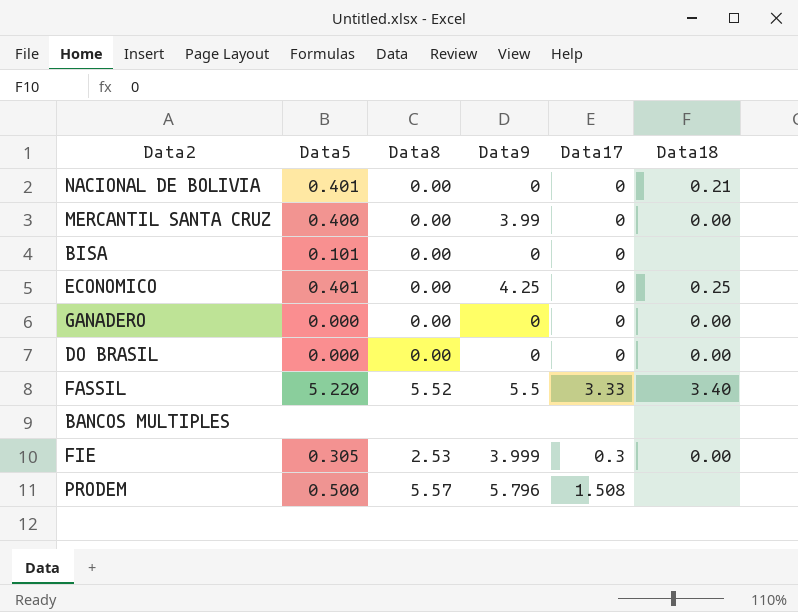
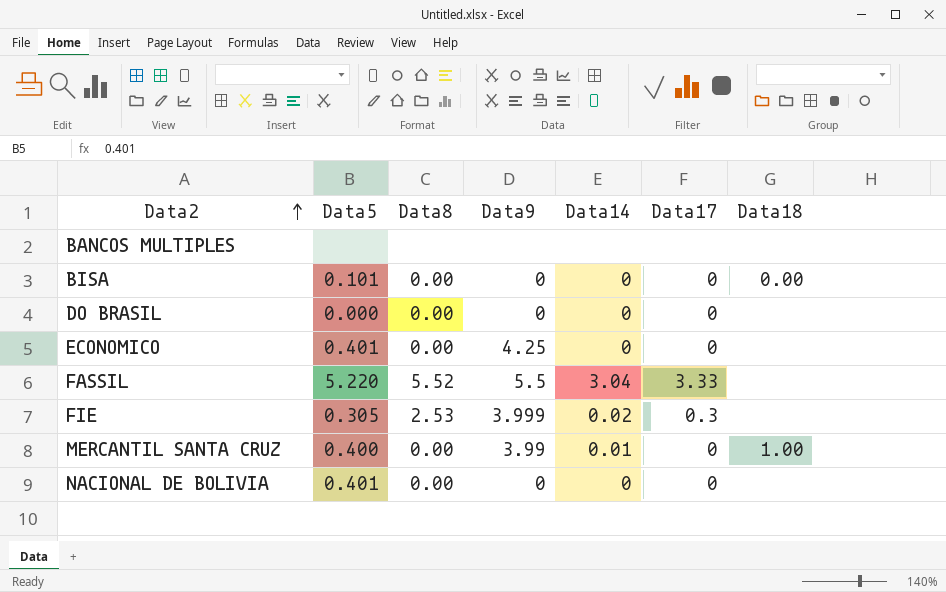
row order: none -> Data2 ascending
column Data14 | position: none -> 5
row GANADERO: 0.000 | 0.00 | 0 | 0 | 0.00 -> none
row PRODEM: 0.500 | 5.57 | 5.796 | 1.508 | none -> none
BISA | Data18: none -> 0.00
DO BRASIL | Data18: 0.00 -> none
ECONOMICO | Data18: 0.25 -> none
FASSIL | Data18: 3.40 -> none
FIE | Data18: 0.00 -> none
MERCANTIL SANTA CRUZ | Data18: 0.00 -> 1.00
NACIONAL DE BOLIVIA | Data18: 0.21 -> none

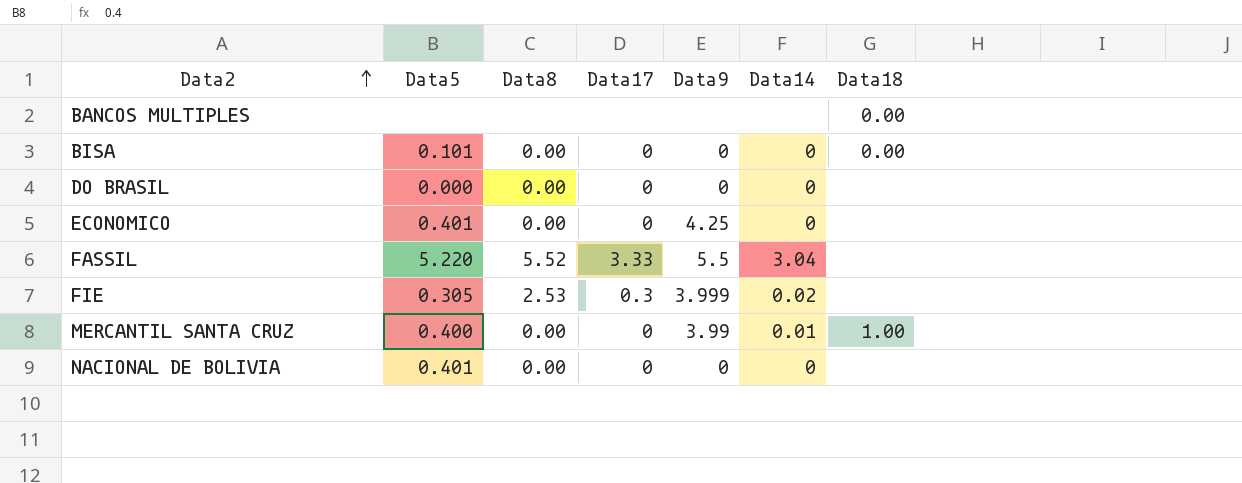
column Data17 | position: 6 -> 4
BANCOS MULTIPLES | Data18: none -> 0.00

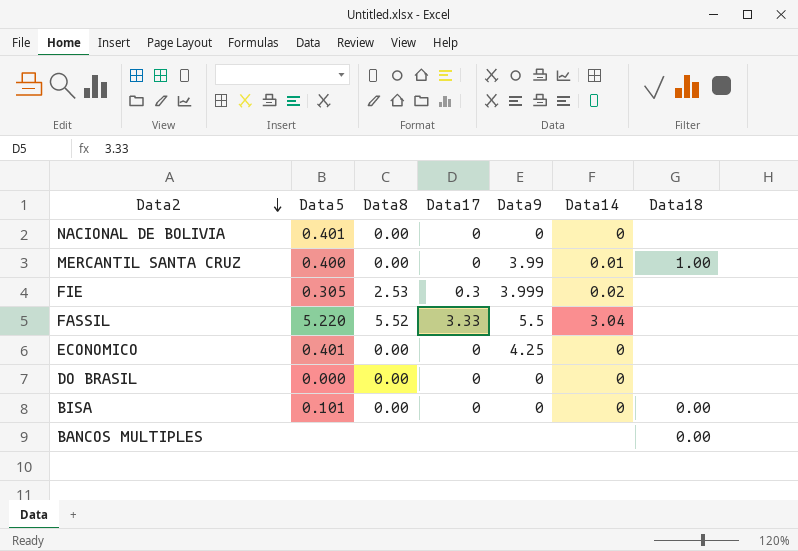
row order: Data2 ascending -> Data2 descending

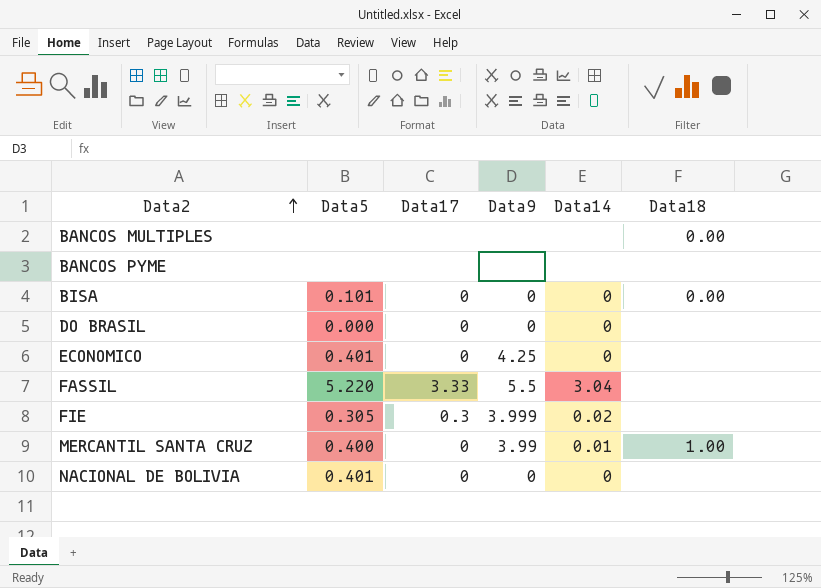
row order: Data2 descending -> Data2 ascending
column Data8 | position: 3 -> none
row BANCOS PYME: none -> none | none | none | none | none

